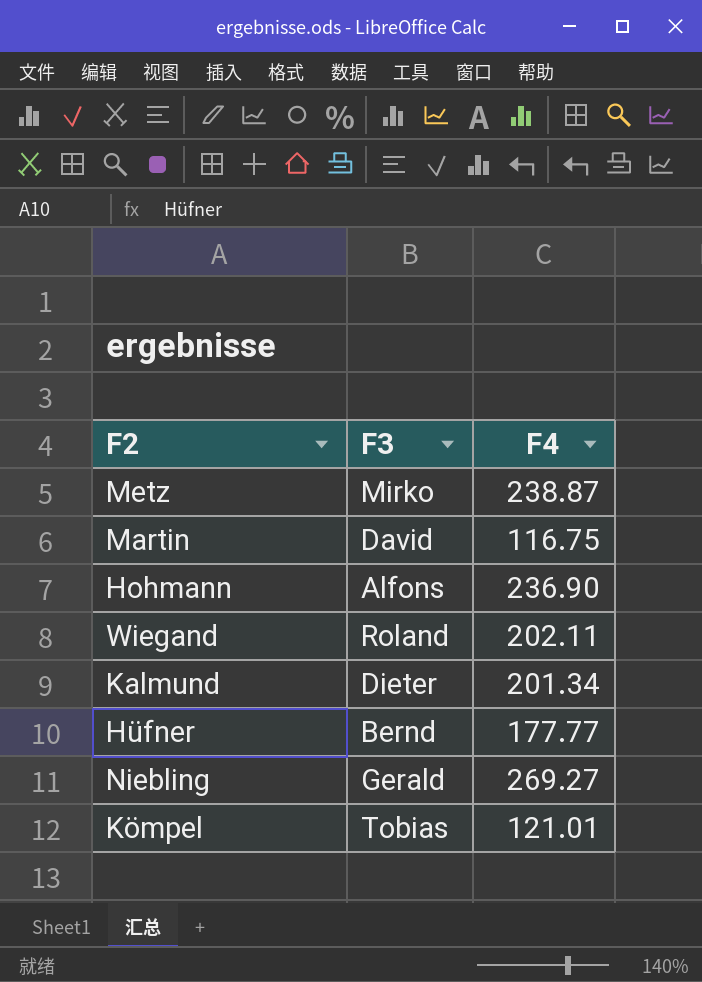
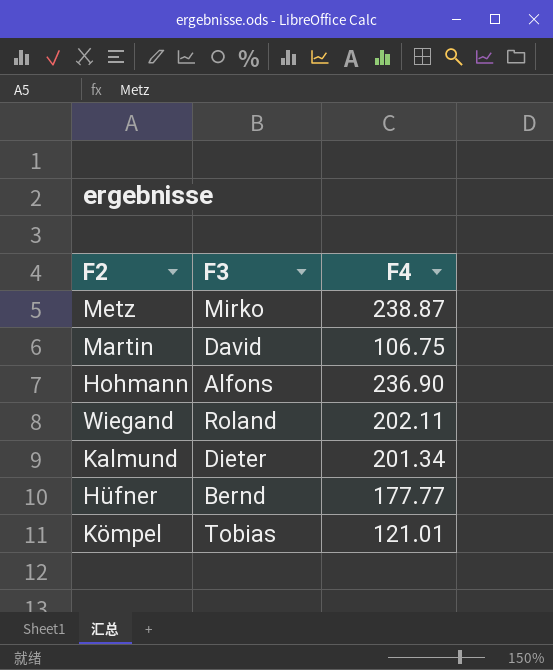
row Niebling: Gerald | 269.27 -> none
Martin | F4: 116.75 -> 106.75

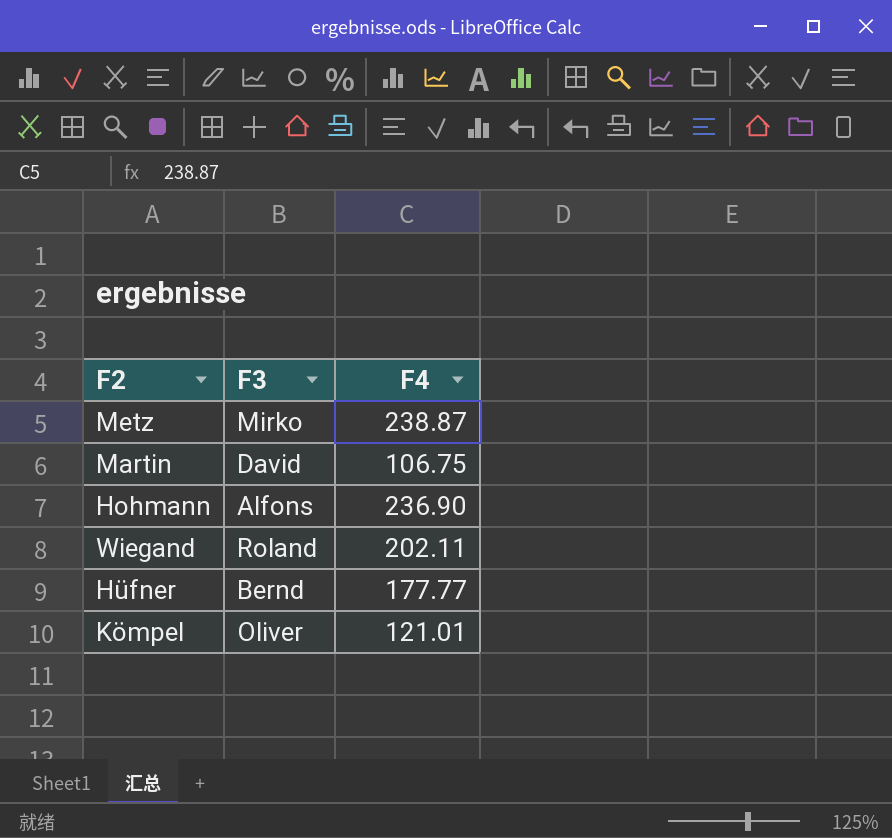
row Kalmund: Dieter | 201.34 -> none
Kömpel | F3: Tobias -> Oliver

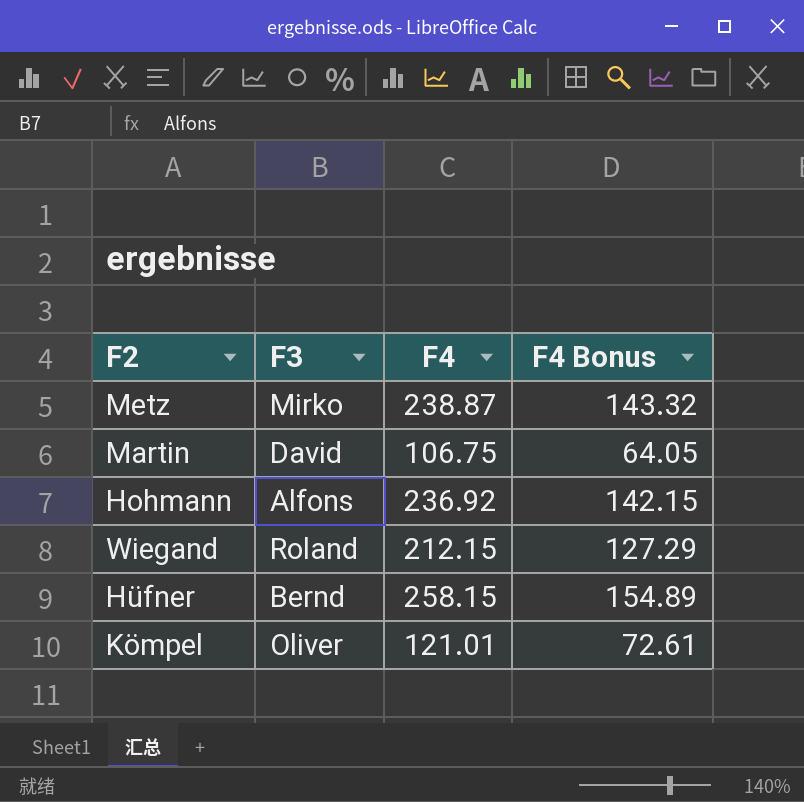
column F4 Bonus | formula: none -> [F4] * 0.6
Hohmann | F4: 236.90 -> 236.92
Wiegand | F4: 202.11 -> 212.15
Hüfner | F4: 177.77 -> 258.15

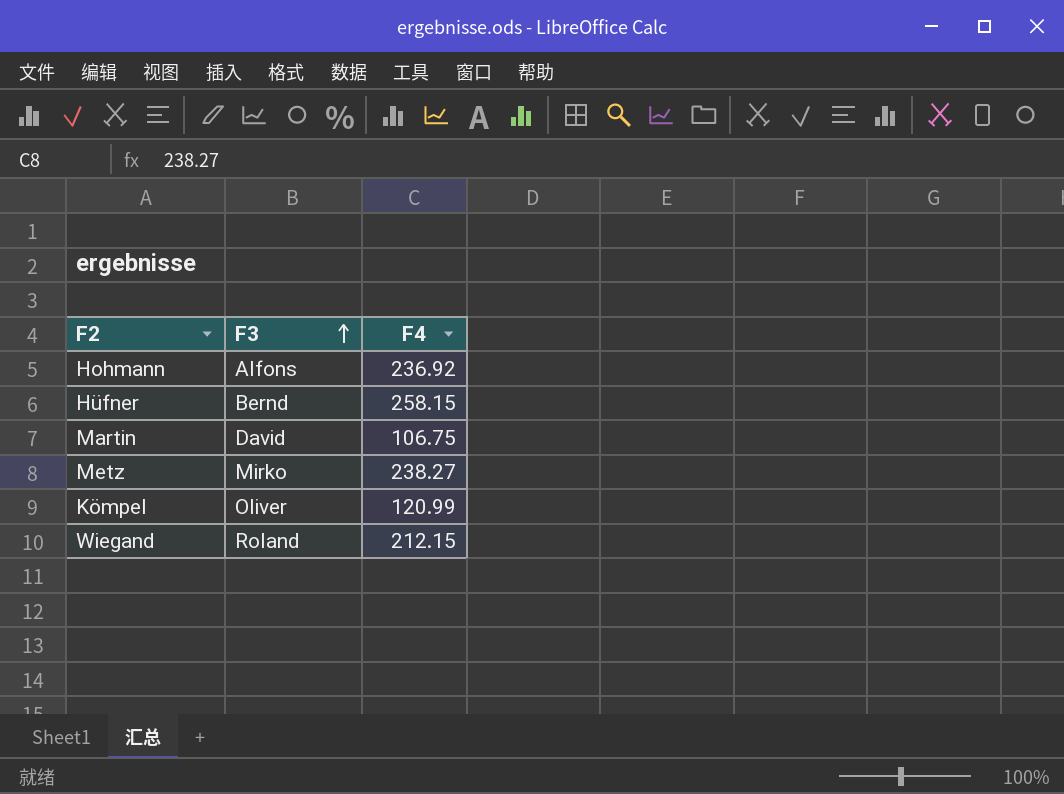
row order: none -> F3 ascending
column F4 Bonus | formula: [F4] * 0.6 -> none
Metz | F4: 238.87 -> 238.27
Kömpel | F4: 121.01 -> 120.99

